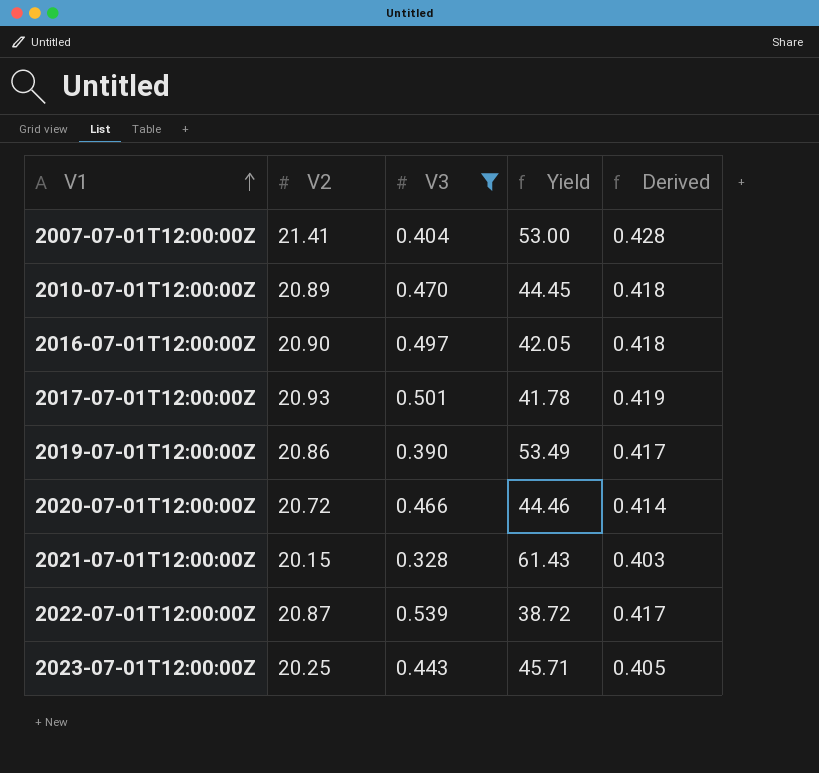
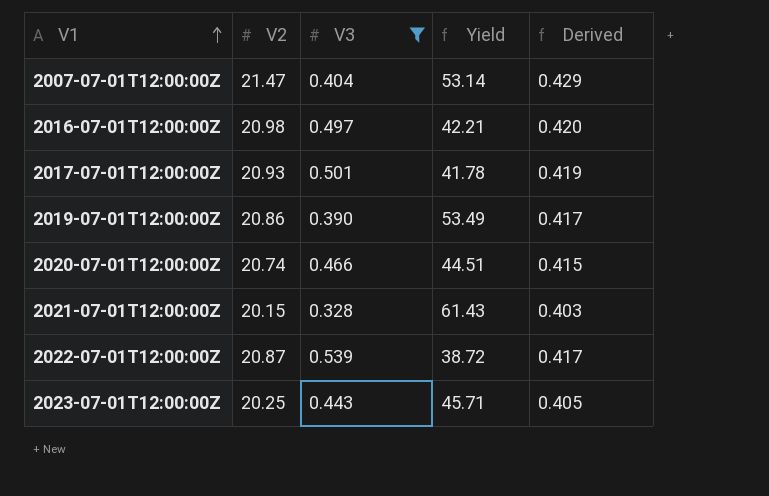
row 2010-07-01T12:00:00Z: 20.89 | 0.470 | 44.45 | 0.418 -> none
2007-07-01T12:00:00Z | V2: 21.41 -> 21.47
2007-07-01T12:00:00Z | Yield: 53.00 -> 53.14
2007-07-01T12:00:00Z | Derived: 0.428 -> 0.429
2016-07-01T12:00:00Z | V2: 20.90 -> 20.98
2016-07-01T12:00:00Z | Yield: 42.05 -> 42.21
2016-07-01T12:00:00Z | Derived: 0.418 -> 0.420
2020-07-01T12:00:00Z | V2: 20.72 -> 20.74
2020-07-01T12:00:00Z | Yield: 44.46 -> 44.51
2020-07-01T12:00:00Z | Derived: 0.414 -> 0.415

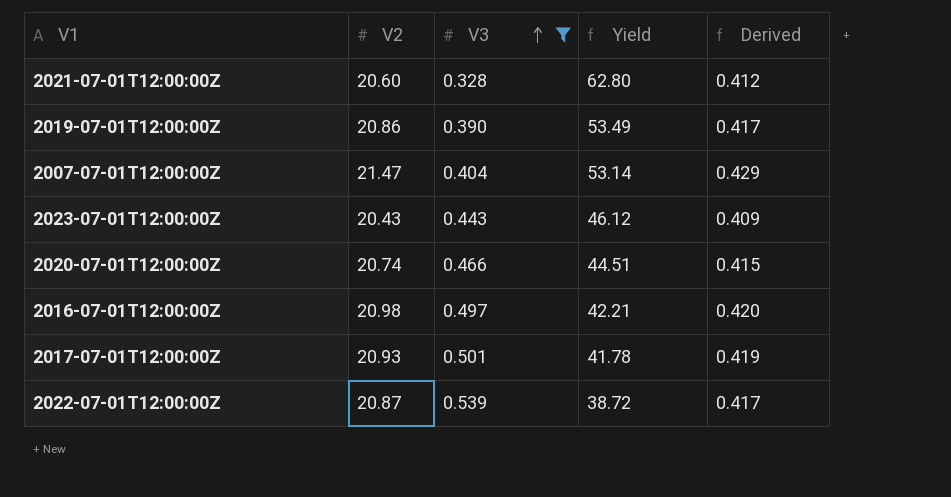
row order: V1 ascending -> V3 ascending
2021-07-01T12:00:00Z | V2: 20.15 -> 20.60
2021-07-01T12:00:00Z | Yield: 61.43 -> 62.80
2021-07-01T12:00:00Z | Derived: 0.403 -> 0.412
2023-07-01T12:00:00Z | V2: 20.25 -> 20.43
2023-07-01T12:00:00Z | Yield: 45.71 -> 46.12
2023-07-01T12:00:00Z | Derived: 0.405 -> 0.409

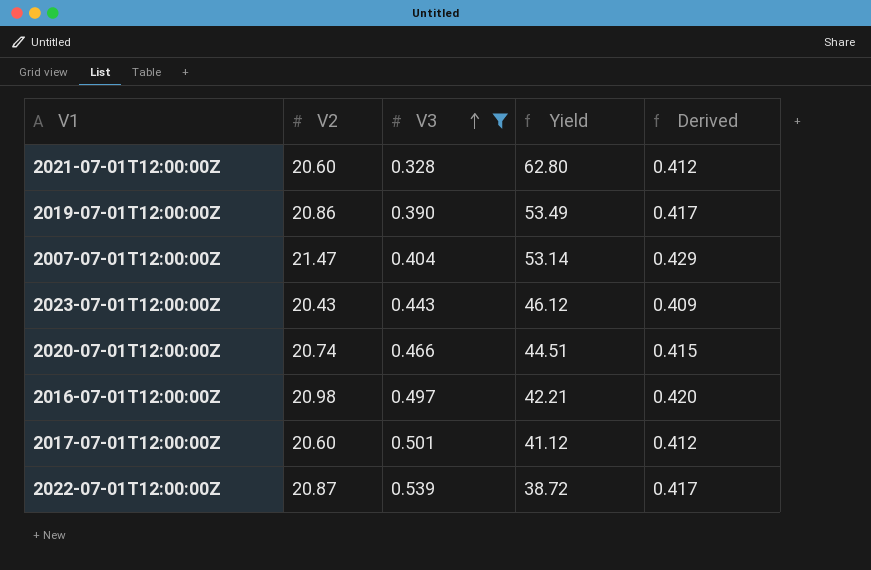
2017-07-01T12:00:00Z | V2: 20.93 -> 20.60
2017-07-01T12:00:00Z | Yield: 41.78 -> 41.12
2017-07-01T12:00:00Z | Derived: 0.419 -> 0.412

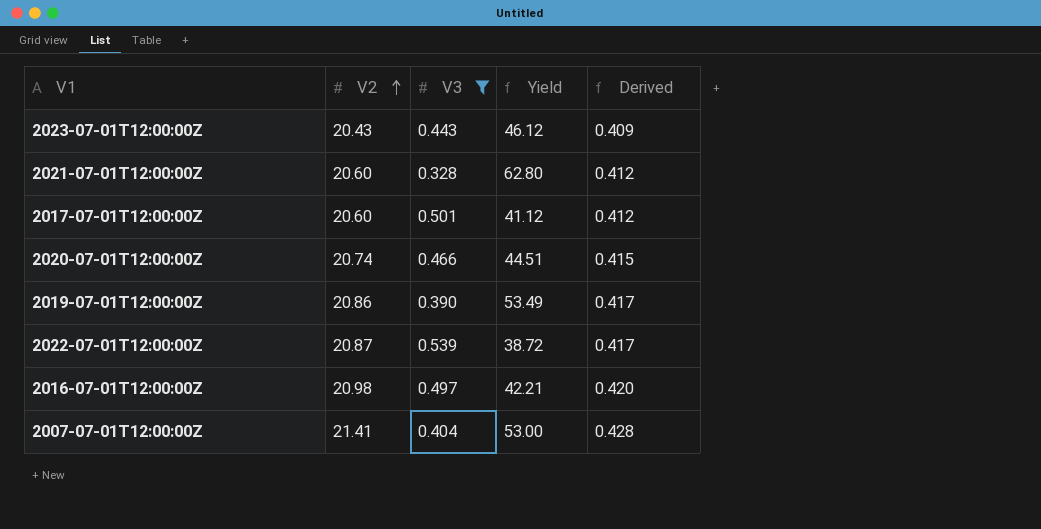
row order: V3 ascending -> V2 ascending
2007-07-01T12:00:00Z | V2: 21.47 -> 21.41
2007-07-01T12:00:00Z | Yield: 53.14 -> 53.00
2007-07-01T12:00:00Z | Derived: 0.429 -> 0.428

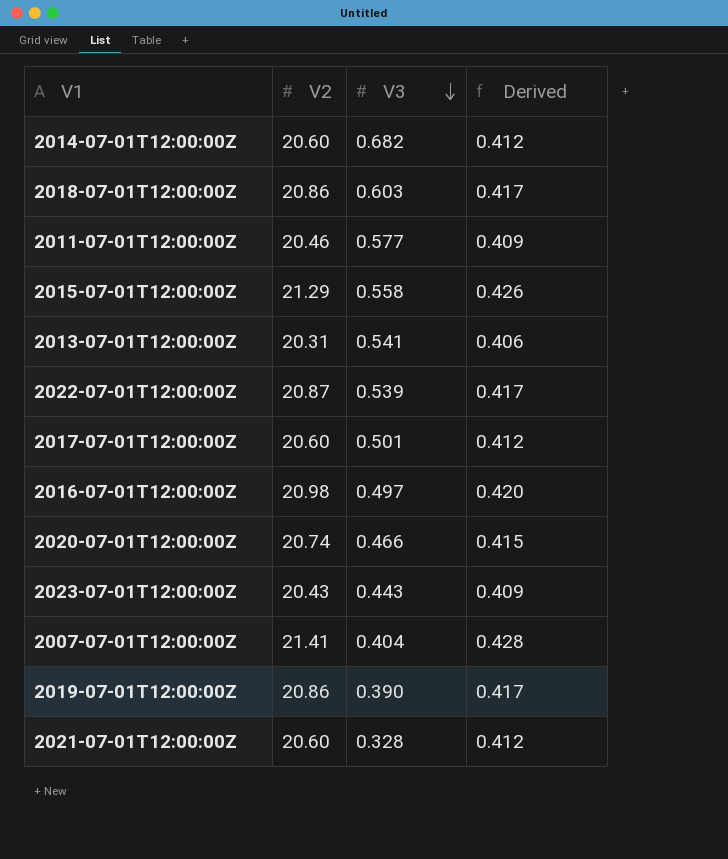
filter: V3 <= 0.539 -> none
row order: V2 ascending -> V3 descending
column Yield | formula: [V2] / [V3] -> none

